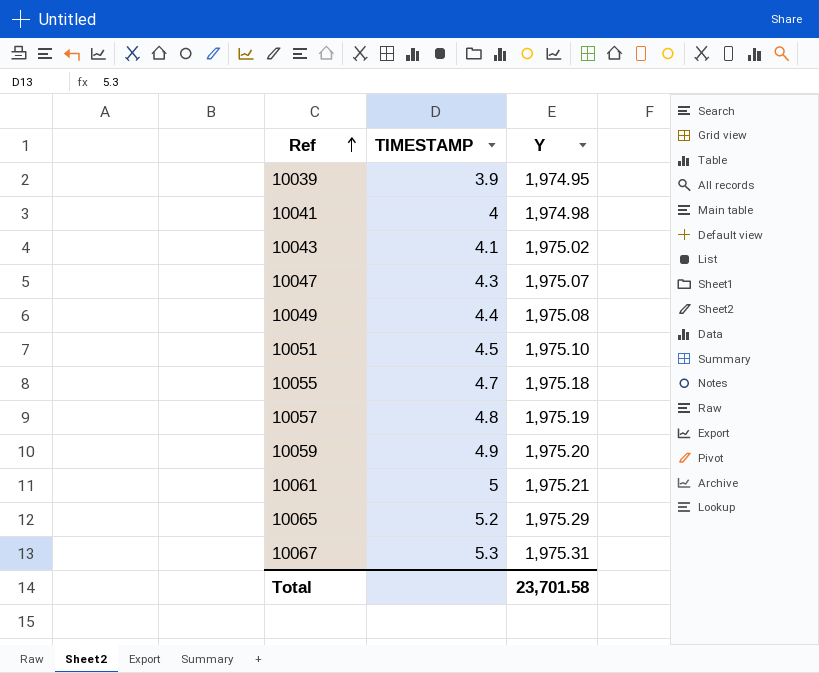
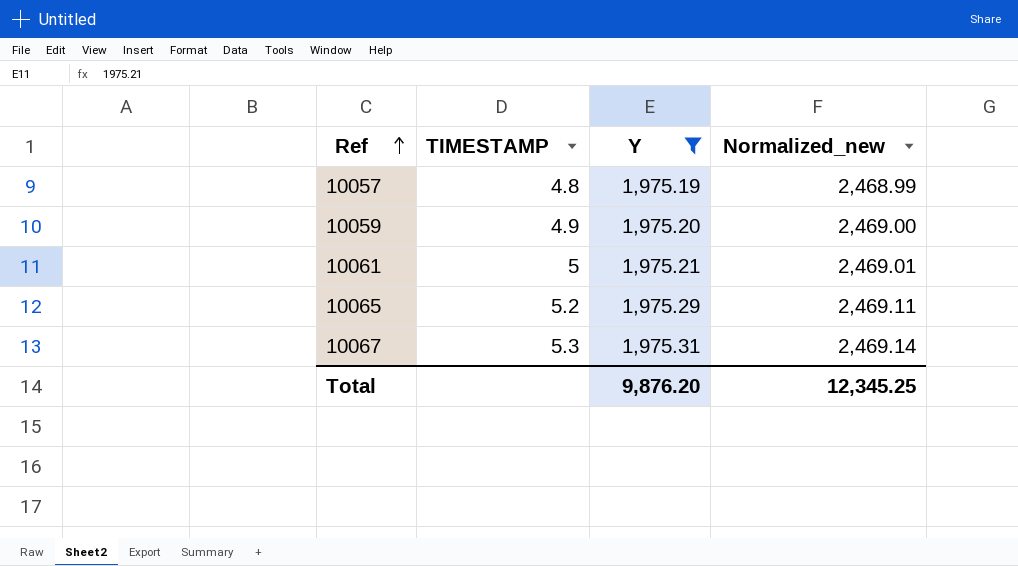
filter: none -> Y >= 1,975.19
column Normalized_new | formula: none -> [Y] * 1.25
Total | Y: 23,701.58 -> 9,876.20

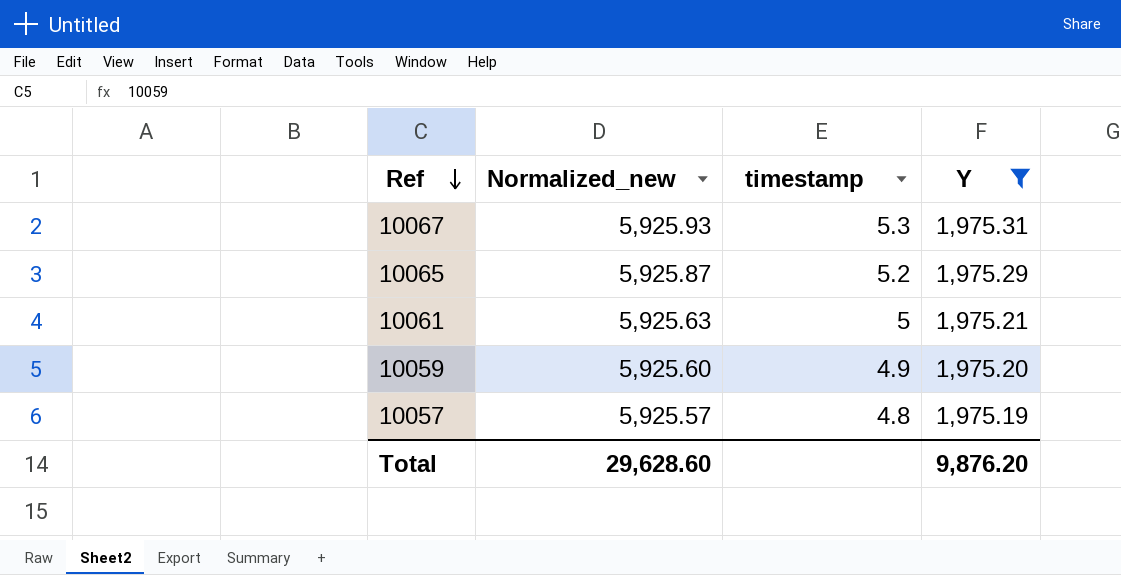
row order: Ref ascending -> Ref descending
column Normalized_new | formula: [Y] * 1.25 -> [Y] * 3
column Normalized_new | position: 4 -> 2
column name: TIMESTAMP -> timestamp
Total | Normalized_new: 12,345.25 -> 29,628.60

